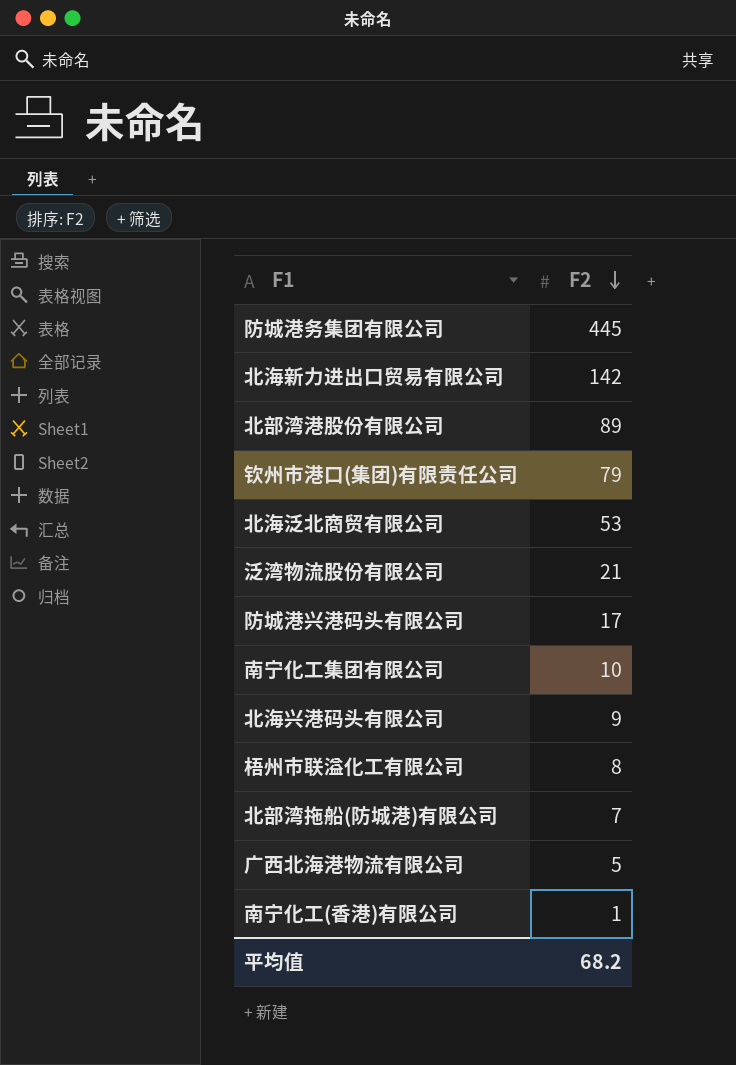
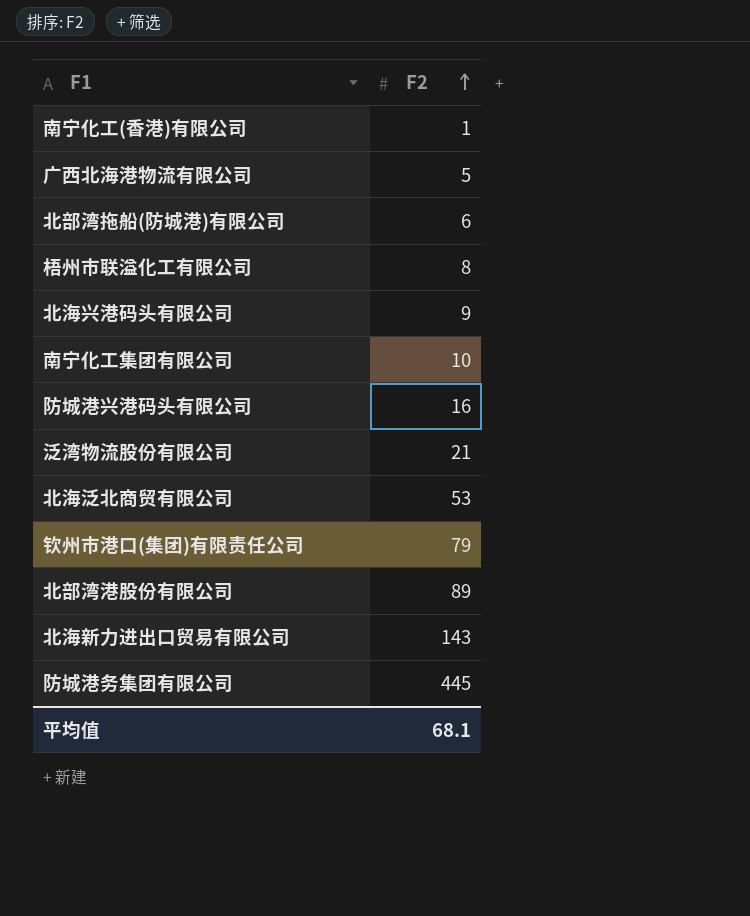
row order: F2 descending -> F2 ascending
北部湾拖船(防城港)有限公司 | F2: 7 -> 6
防城港兴港码头有限公司 | F2: 17 -> 16
北海新力进出口贸易有限公司 | F2: 142 -> 143
平均值 | F2: 68.2 -> 68.1

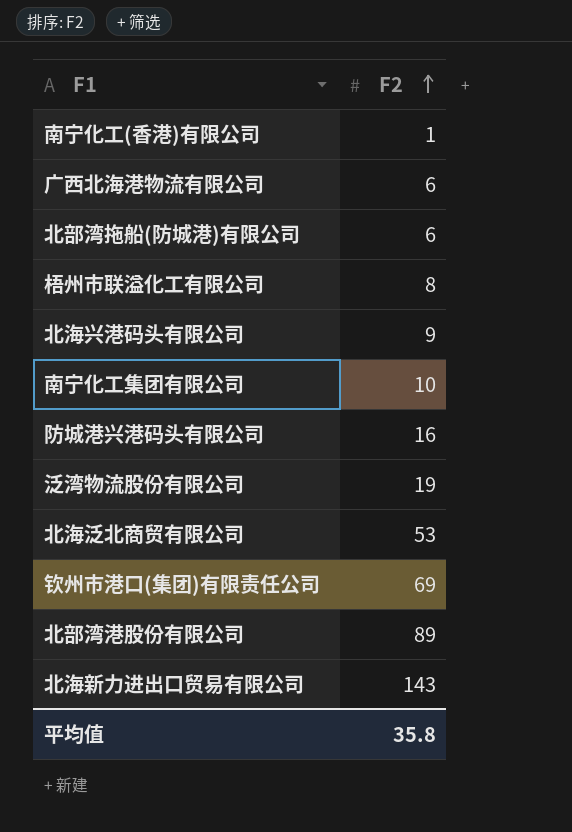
row 防城港务集团有限公司: 445 -> none
广西北海港物流有限公司 | F2: 5 -> 6
泛湾物流股份有限公司 | F2: 21 -> 19
钦州市港口(集团)有限责任公司 | F2: 79 -> 69
平均值 | F2: 68.1 -> 35.8

